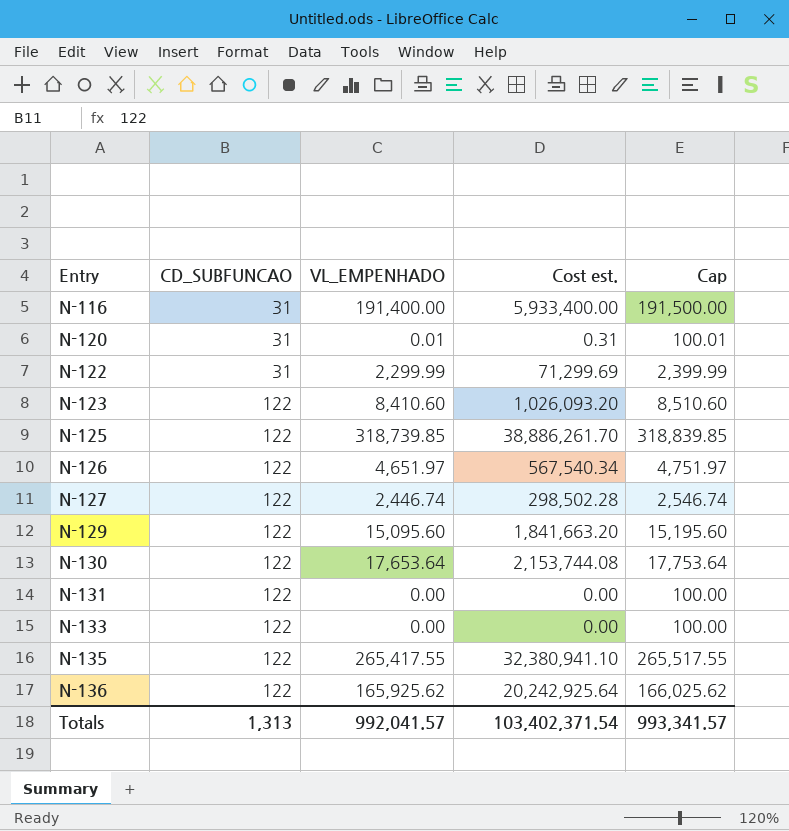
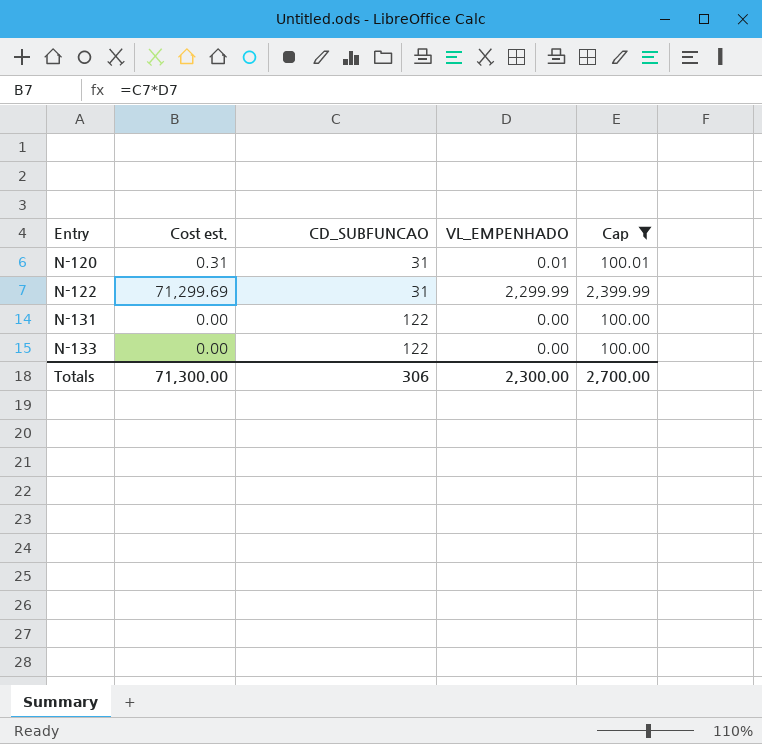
filter: none -> Cap <= 2,399.99
column Cost est. | position: 4 -> 2
Totals | Cost est.: 103,402,371.54 -> 71,300.00
Totals | CD_SUBFUNCAO: 1,313 -> 306
Totals | VL_EMPENHADO: 992,041.57 -> 2,300.00
Totals | Cap: 993,341.57 -> 2,700.00

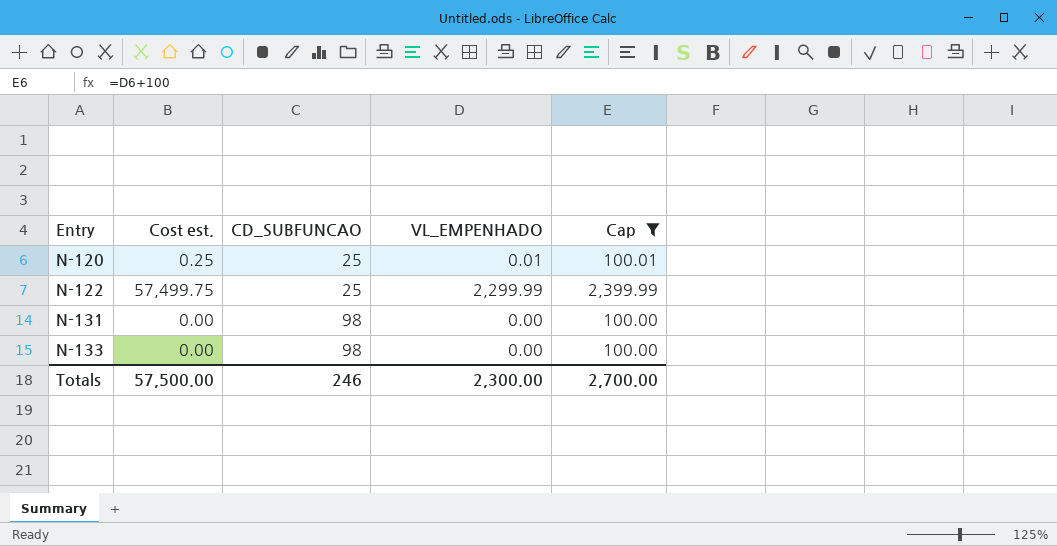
N-120 | Cost est.: 0.31 -> 0.25
N-120 | CD_SUBFUNCAO: 31 -> 25
N-122 | Cost est.: 71,299.69 -> 57,499.75
N-122 | CD_SUBFUNCAO: 31 -> 25
N-131 | CD_SUBFUNCAO: 122 -> 98
N-133 | CD_SUBFUNCAO: 122 -> 98
Totals | Cost est.: 71,300.00 -> 57,500.00
Totals | CD_SUBFUNCAO: 306 -> 246

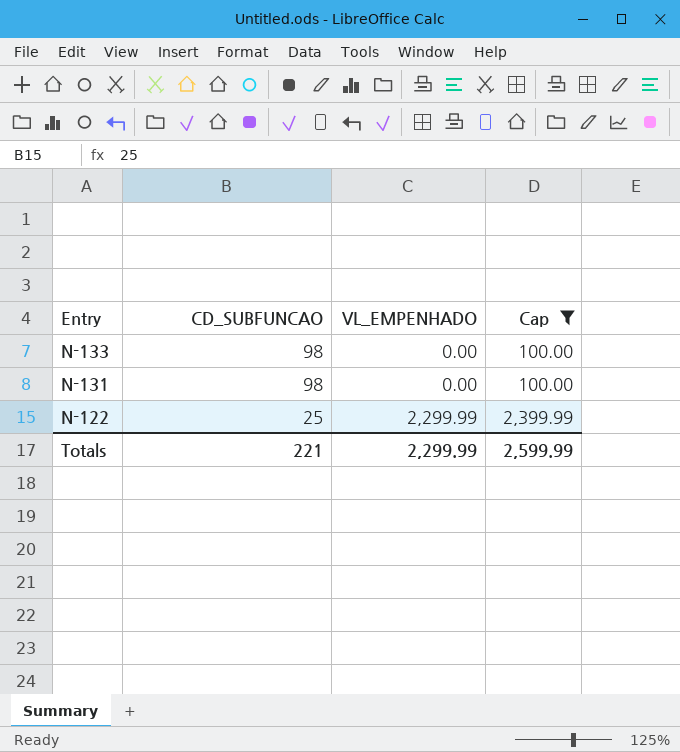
row order: Entry ascending -> Entry descending
column Cost est. | formula: [CD_SUBFUNCAO] * [VL_EMPENHADO] -> none
row N-120: 0.25 | 25 | 0.01 | 100.01 -> none
Totals | CD_SUBFUNCAO: 246 -> 221
Totals | VL_EMPENHADO: 2,300.00 -> 2,299.99
Totals | Cap: 2,700.00 -> 2,599.99

